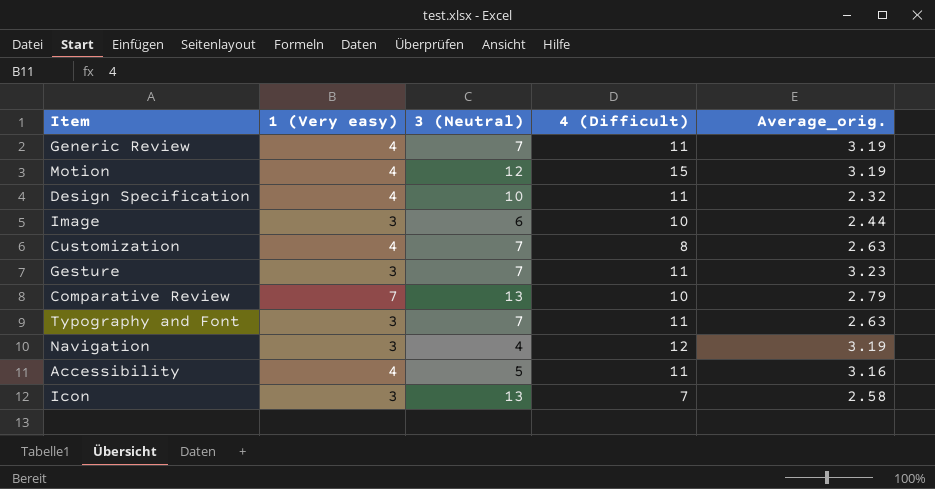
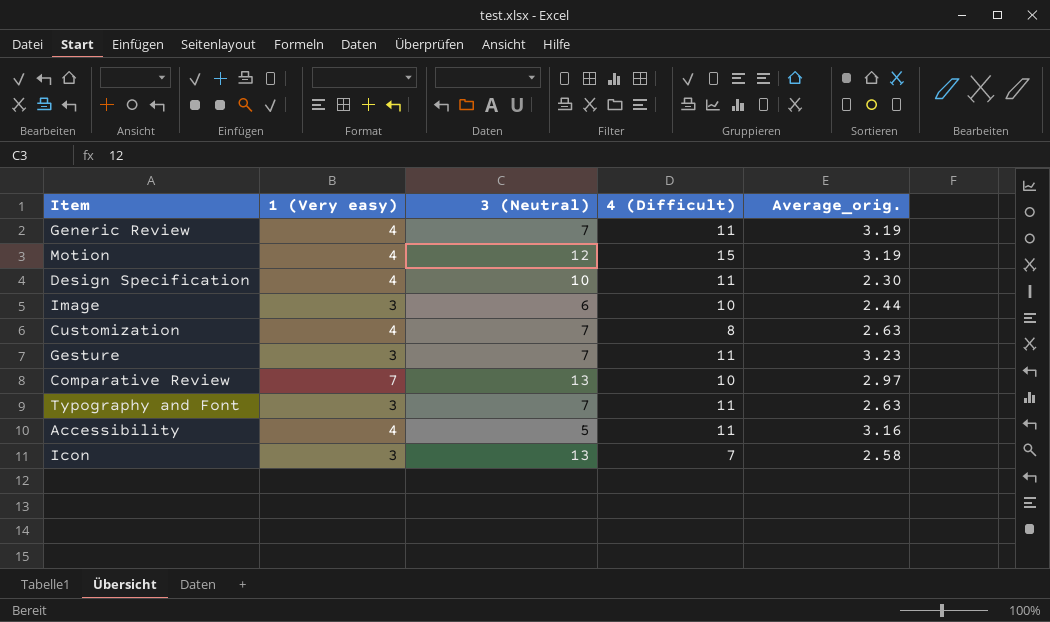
row Navigation: 3 | 4 | 12 | 3.19 -> none
Design Specification | Average_orig.: 2.32 -> 2.30
Comparative Review | Average_orig.: 2.79 -> 2.97

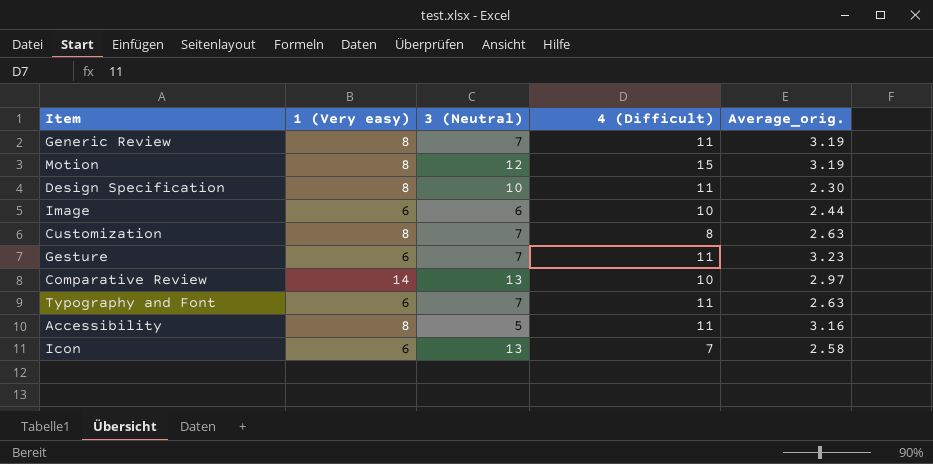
Generic Review | 1 (Very easy): 4 -> 8
Motion | 1 (Very easy): 4 -> 8
Design Specification | 1 (Very easy): 4 -> 8
Image | 1 (Very easy): 3 -> 6
Customization | 1 (Very easy): 4 -> 8
Gesture | 1 (Very easy): 3 -> 6
Comparative Review | 1 (Very easy): 7 -> 14
Typography and Font | 1 (Very easy): 3 -> 6
Accessibility | 1 (Very easy): 4 -> 8
Icon | 1 (Very easy): 3 -> 6

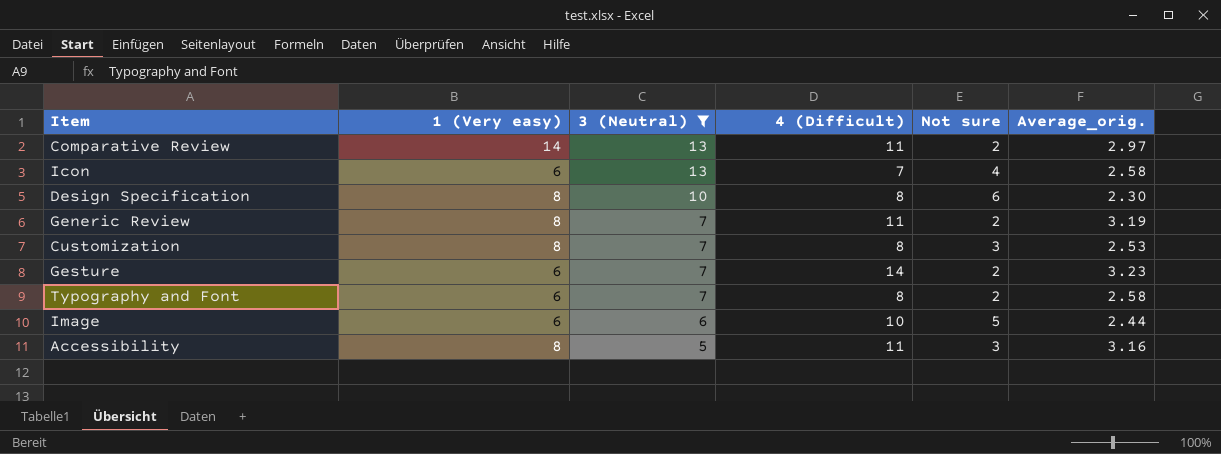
filter: none -> 3 (Neutral) != 12
row order: none -> 3 (Neutral) descending
column Not sure | position: none -> 5
Comparative Review | 4 (Difficult): 10 -> 11
Design Specification | 4 (Difficult): 11 -> 8
Customization | Average_orig.: 2.63 -> 2.53
Gesture | 4 (Difficult): 11 -> 14
Typography and Font | 4 (Difficult): 11 -> 8
Typography and Font | Average_orig.: 2.63 -> 2.58

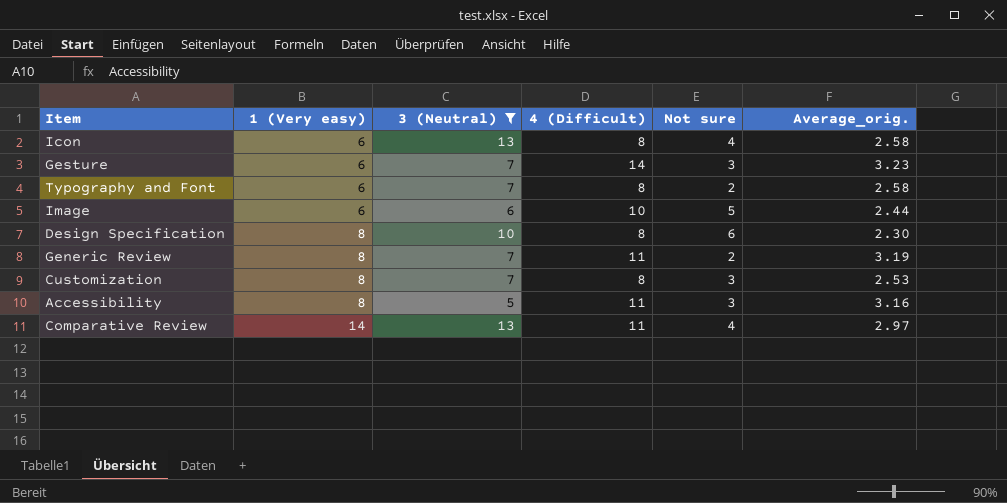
row order: 3 (Neutral) descending -> 1 (Very easy) ascending
Icon | 4 (Difficult): 7 -> 8
Gesture | Not sure: 2 -> 3
Comparative Review | Not sure: 2 -> 4

